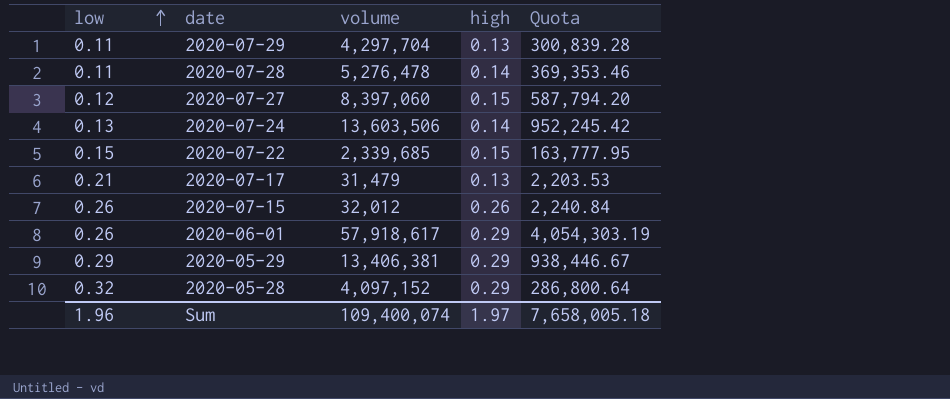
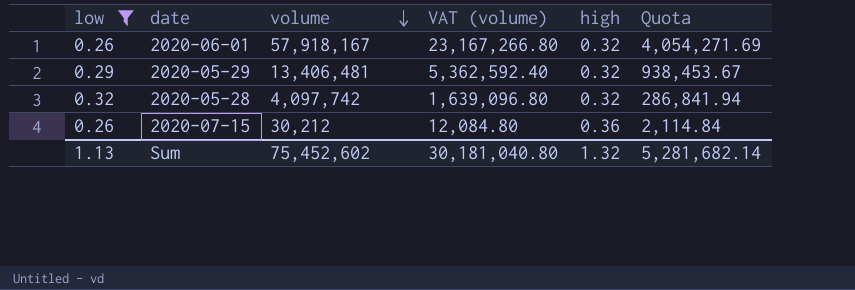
filter: none -> low >= 0.26
row order: low ascending -> volume descending
column VAT (volume) | formula: none -> [volume] * 0.4
2020-06-01 | volume: 57,918,617 -> 57,918,167
2020-06-01 | high: 0.29 -> 0.32
2020-06-01 | Quota: 4,054,303.19 -> 4,054,271.69
2020-05-29 | volume: 13,406,381 -> 13,406,481
2020-05-29 | high: 0.29 -> 0.32
2020-05-29 | Quota: 938,446.67 -> 938,453.67
2020-05-28 | volume: 4,097,152 -> 4,097,742
2020-05-28 | high: 0.29 -> 0.32
2020-05-28 | Quota: 286,800.64 -> 286,841.94
2020-07-15 | volume: 32,012 -> 30,212
2020-07-15 | high: 0.26 -> 0.36
2020-07-15 | Quota: 2,240.84 -> 2,114.84
Sum | low: 1.96 -> 1.13
Sum | volume: 109,400,074 -> 75,452,602
Sum | high: 1.97 -> 1.32
Sum | Quota: 7,658,005.18 -> 5,281,682.14

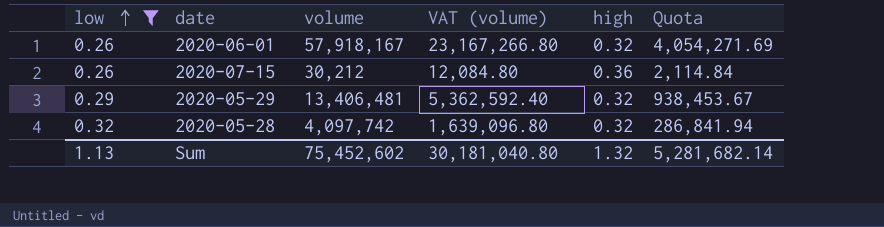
row order: volume descending -> low ascending

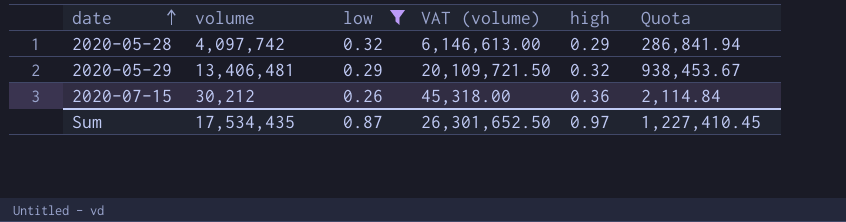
row order: low ascending -> date ascending
column low | position: 1 -> 3
column VAT (volume) | formula: [volume] * 0.4 -> [volume] * 1.5
row 2020-06-01: 0.26 | 57,918,167 | 23,167,266.80 | 0.32 | 4,054,271.69 -> none
2020-05-28 | high: 0.32 -> 0.29
Sum | volume: 75,452,602 -> 17,534,435
Sum | low: 1.13 -> 0.87
Sum | VAT (volume): 30,181,040.80 -> 26,301,652.50
Sum | high: 1.32 -> 0.97
Sum | Quota: 5,281,682.14 -> 1,227,410.45

